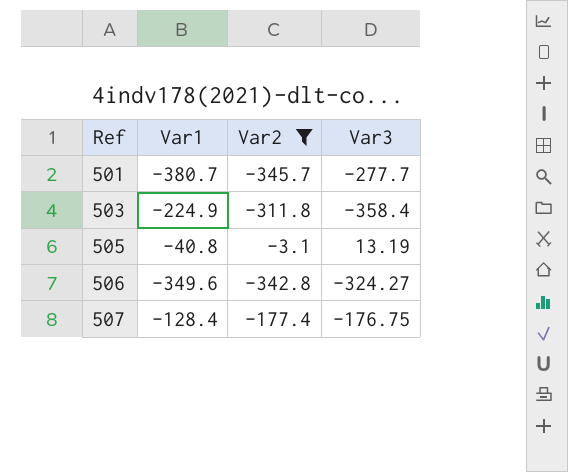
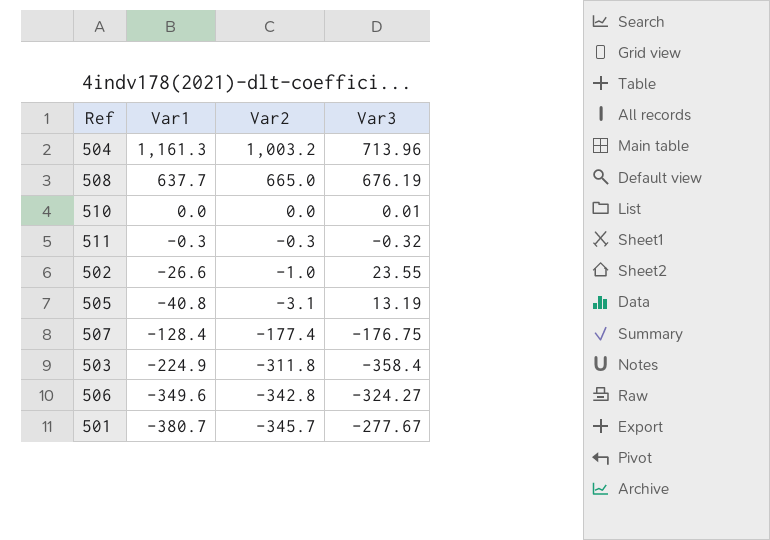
filter: Var2 <= -3.1 -> none
row order: Ref ascending -> Var1 descending
501 | Var3: -277.7 -> -277.67

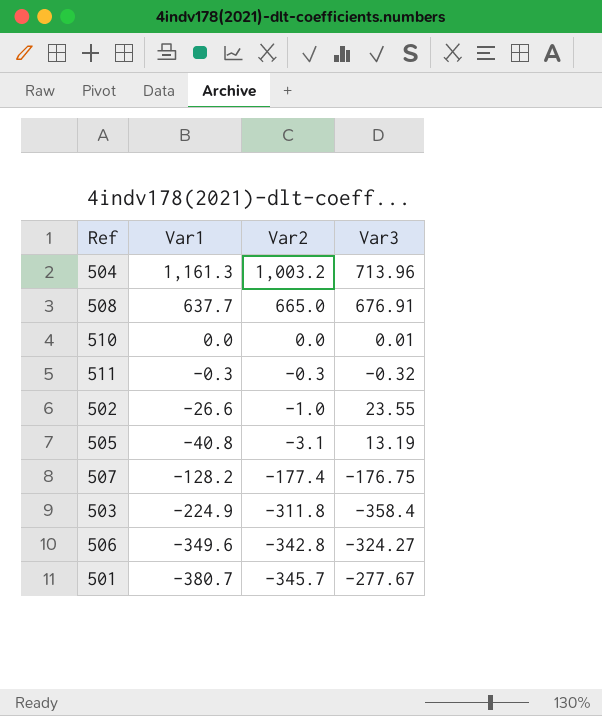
508 | Var3: 676.19 -> 676.91
507 | Var1: -128.4 -> -128.2

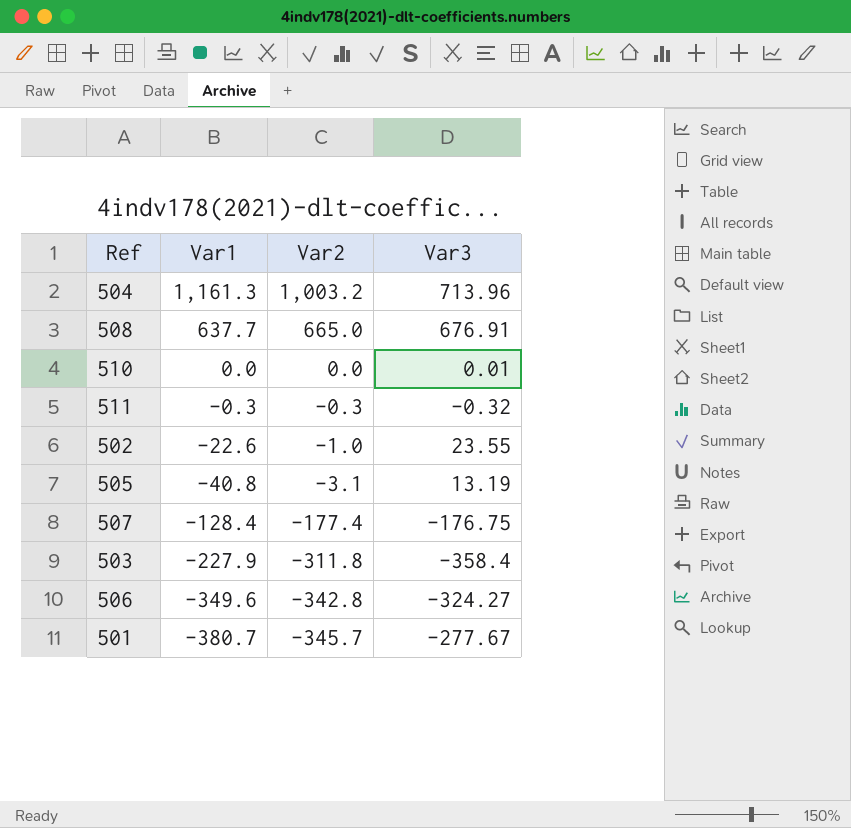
502 | Var1: -26.6 -> -22.6
507 | Var1: -128.2 -> -128.4
503 | Var1: -224.9 -> -227.9

